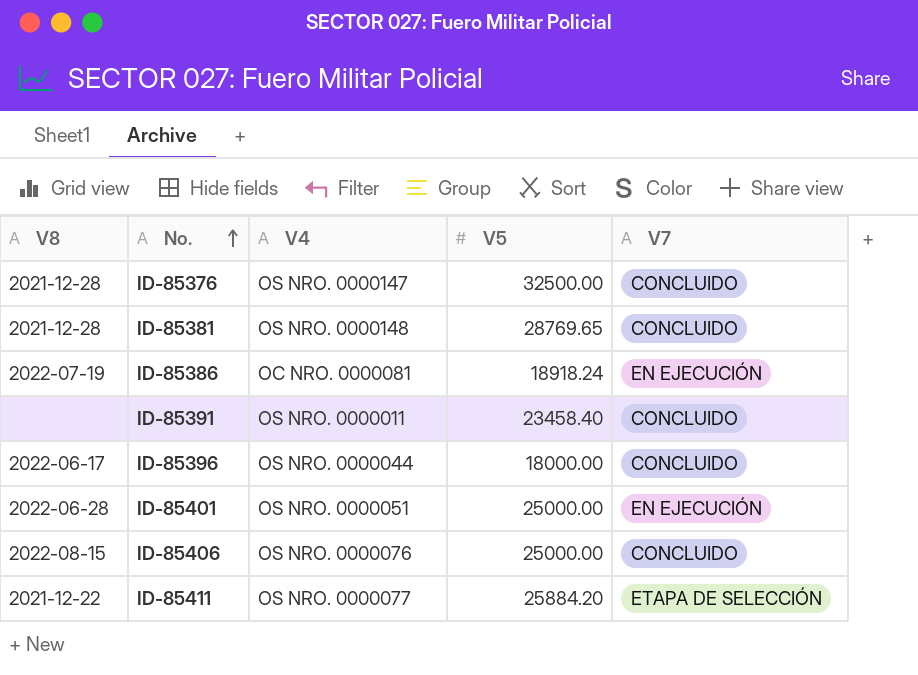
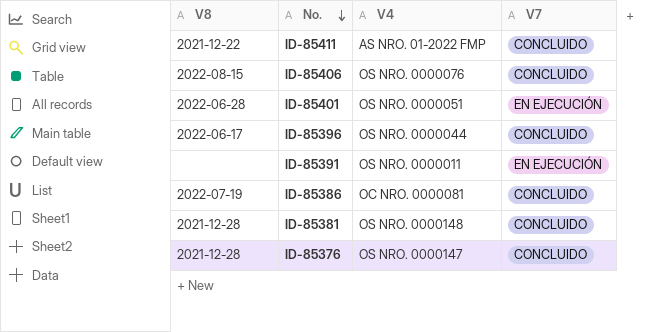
row order: No. ascending -> No. descending
column V5 | position: 4 -> none
ID-85411 | V4: OS NRO. 0000077 -> AS NRO. 01-2022 FMP
ID-85411 | V7: ETAPA DE SELECCIÓN -> CONCLUIDO
ID-85391 | V7: CONCLUIDO -> EN EJECUCIÓN
ID-85386 | V7: EN EJECUCIÓN -> CONCLUIDO

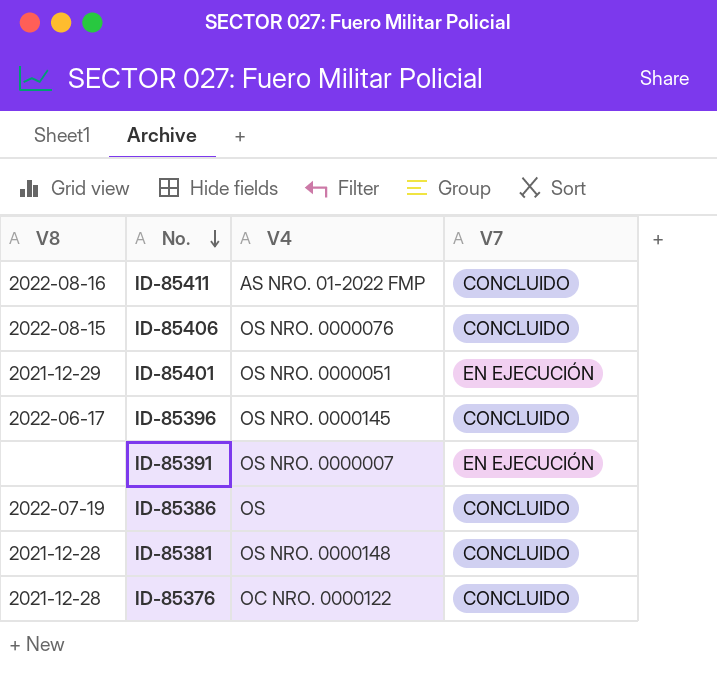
ID-85411 | V8: 2021-12-22 -> 2022-08-16
ID-85401 | V8: 2022-06-28 -> 2021-12-29
ID-85396 | V4: OS NRO. 0000044 -> OS NRO. 0000145
ID-85391 | V4: OS NRO. 0000011 -> OS NRO. 0000007
ID-85386 | V4: OC NRO. 0000081 -> OS
ID-85376 | V4: OS NRO. 0000147 -> OC NRO. 0000122

